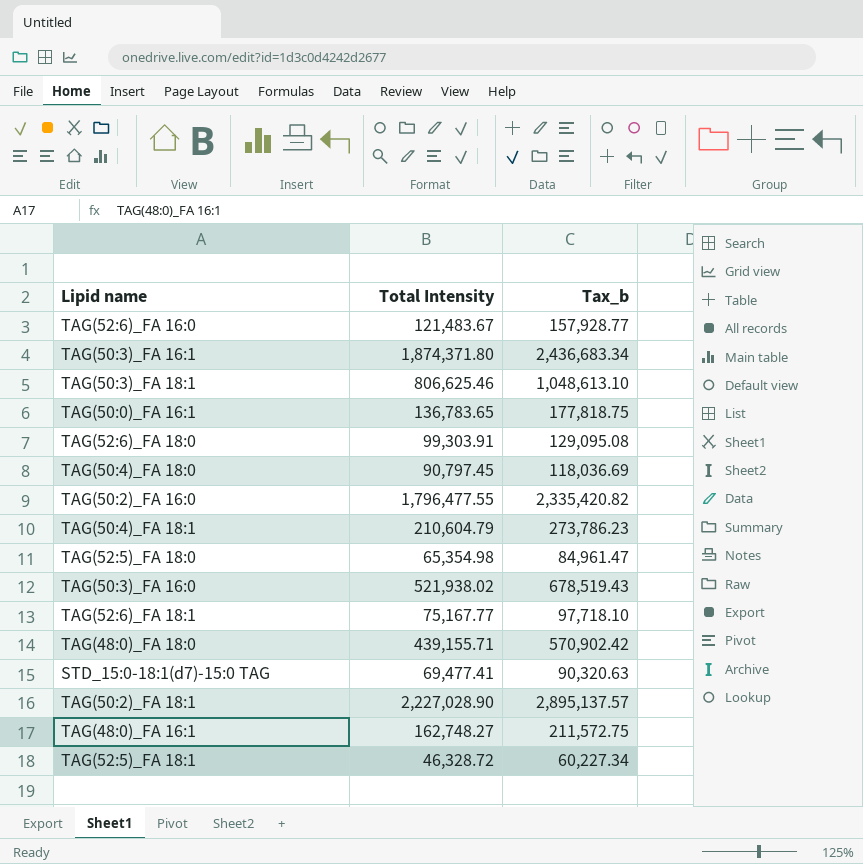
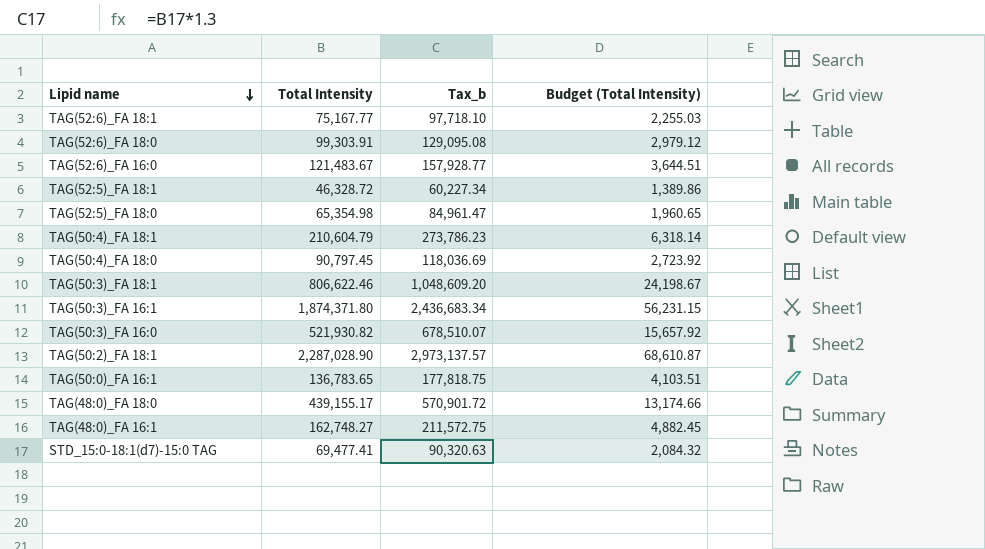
row order: none -> Lipid name descending
column Budget (Total Intensity) | formula: none -> [Total Intensity] * 0.03
row TAG(50:2)_FA 16:0: 1,796,477.55 | 2,335,420.82 -> none
TAG(50:3)_FA 18:1 | Total Intensity: 806,625.46 -> 806,622.46
TAG(50:3)_FA 18:1 | Tax_b: 1,048,613.10 -> 1,048,609.20
TAG(50:3)_FA 16:0 | Total Intensity: 521,938.02 -> 521,930.82
TAG(50:3)_FA 16:0 | Tax_b: 678,519.43 -> 678,510.07
TAG(50:2)_FA 18:1 | Total Intensity: 2,227,028.90 -> 2,287,028.90
TAG(50:2)_FA 18:1 | Tax_b: 2,895,137.57 -> 2,973,137.57
TAG(48:0)_FA 18:0 | Total Intensity: 439,155.71 -> 439,155.17
TAG(48:0)_FA 18:0 | Tax_b: 570,902.42 -> 570,901.72

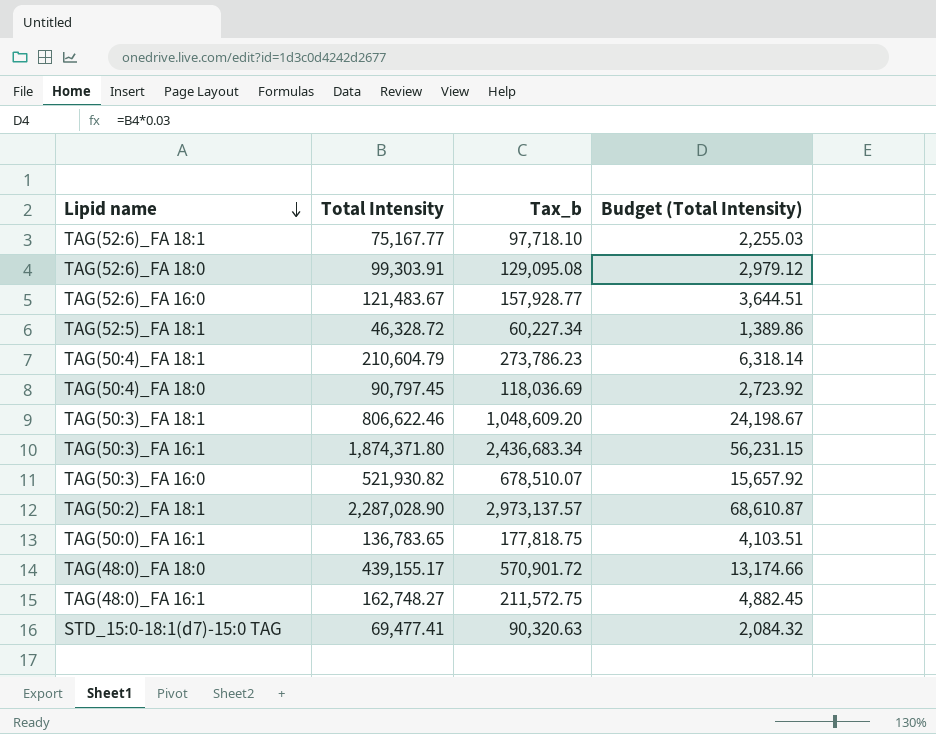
row TAG(52:5)_FA 18:0: 65,354.98 | 84,961.47 | 1,960.65 -> none

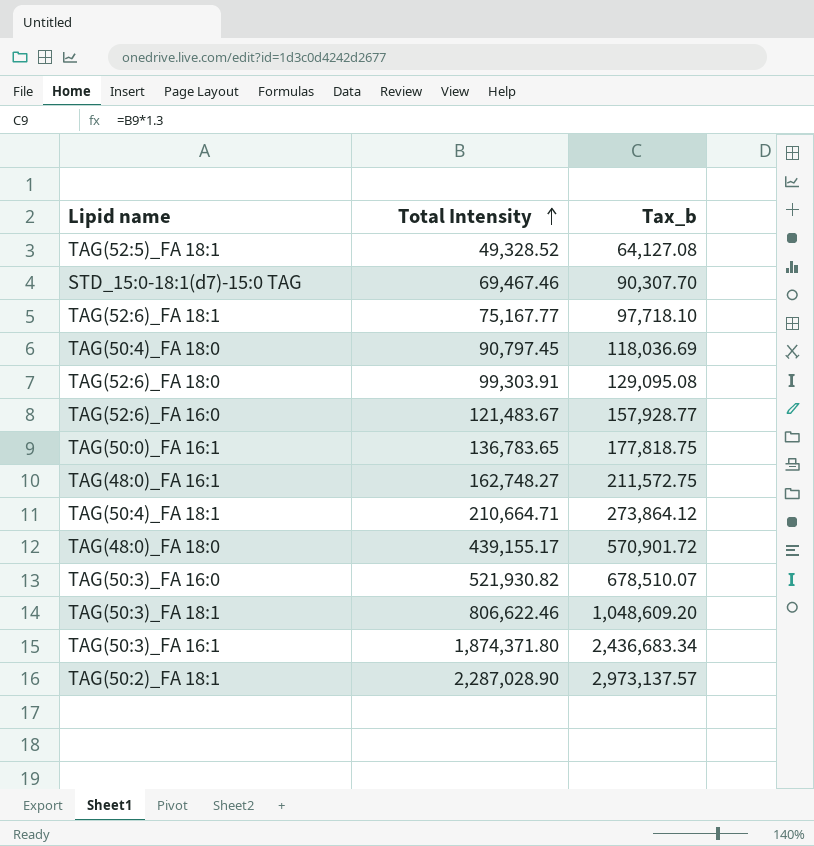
row order: Lipid name descending -> Total Intensity ascending
column Budget (Total Intensity) | formula: [Total Intensity] * 0.03 -> none
TAG(52:5)_FA 18:1 | Total Intensity: 46,328.72 -> 49,328.52
TAG(52:5)_FA 18:1 | Tax_b: 60,227.34 -> 64,127.08
STD_15:0-18:1(d7)-15:0 TAG | Total Intensity: 69,477.41 -> 69,467.46
STD_15:0-18:1(d7)-15:0 TAG | Tax_b: 90,320.63 -> 90,307.70
TAG(50:4)_FA 18:1 | Total Intensity: 210,604.79 -> 210,664.71
TAG(50:4)_FA 18:1 | Tax_b: 273,786.23 -> 273,864.12

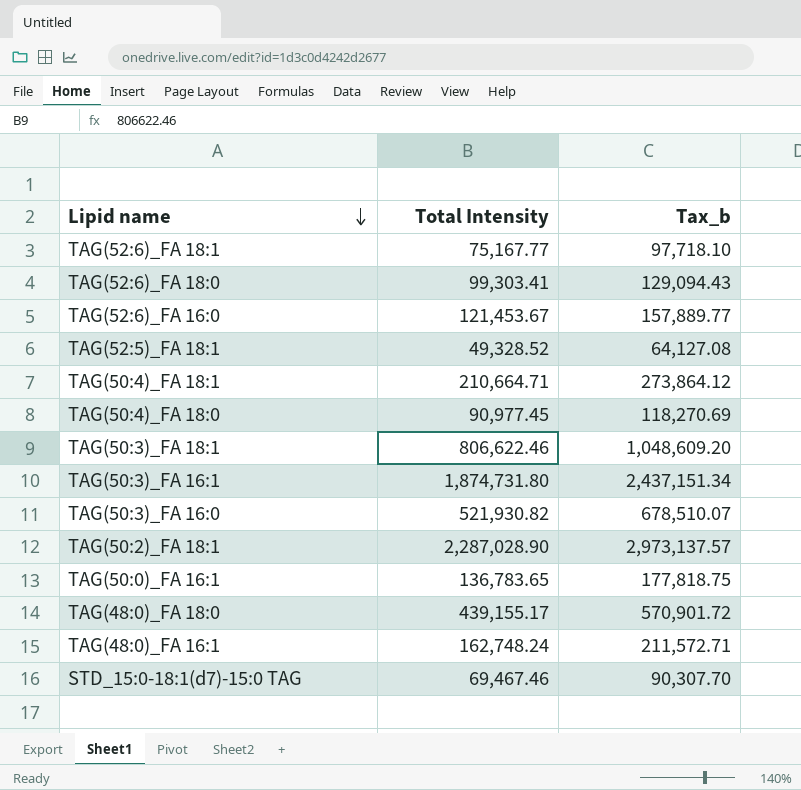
row order: Total Intensity ascending -> Lipid name descending
TAG(52:6)_FA 18:0 | Total Intensity: 99,303.91 -> 99,303.41
TAG(52:6)_FA 18:0 | Tax_b: 129,095.08 -> 129,094.43
TAG(52:6)_FA 16:0 | Total Intensity: 121,483.67 -> 121,453.67
TAG(52:6)_FA 16:0 | Tax_b: 157,928.77 -> 157,889.77
TAG(50:4)_FA 18:0 | Total Intensity: 90,797.45 -> 90,977.45
TAG(50:4)_FA 18:0 | Tax_b: 118,036.69 -> 118,270.69
TAG(50:3)_FA 16:1 | Total Intensity: 1,874,371.80 -> 1,874,731.80
TAG(50:3)_FA 16:1 | Tax_b: 2,436,683.34 -> 2,437,151.34
TAG(48:0)_FA 16:1 | Total Intensity: 162,748.27 -> 162,748.24
TAG(48:0)_FA 16:1 | Tax_b: 211,572.75 -> 211,572.71

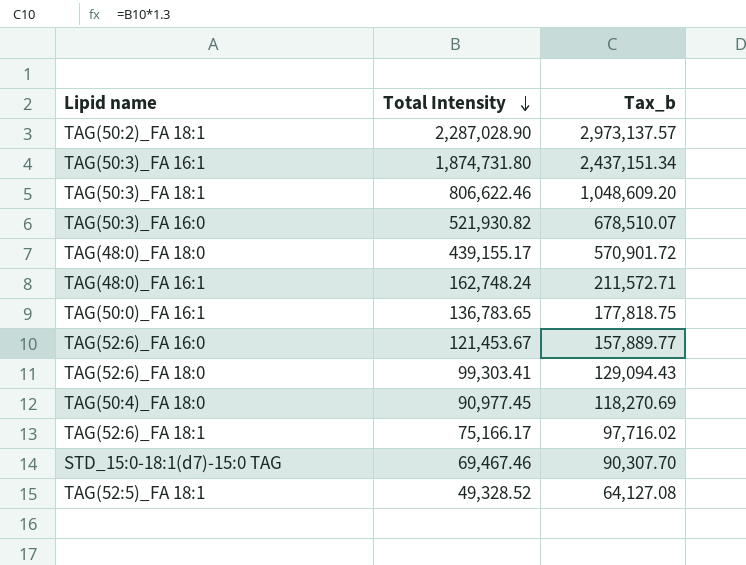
row order: Lipid name descending -> Total Intensity descending
row TAG(50:4)_FA 18:1: 210,664.71 | 273,864.12 -> none
TAG(52:6)_FA 18:1 | Total Intensity: 75,167.77 -> 75,166.17
TAG(52:6)_FA 18:1 | Tax_b: 97,718.10 -> 97,716.02

